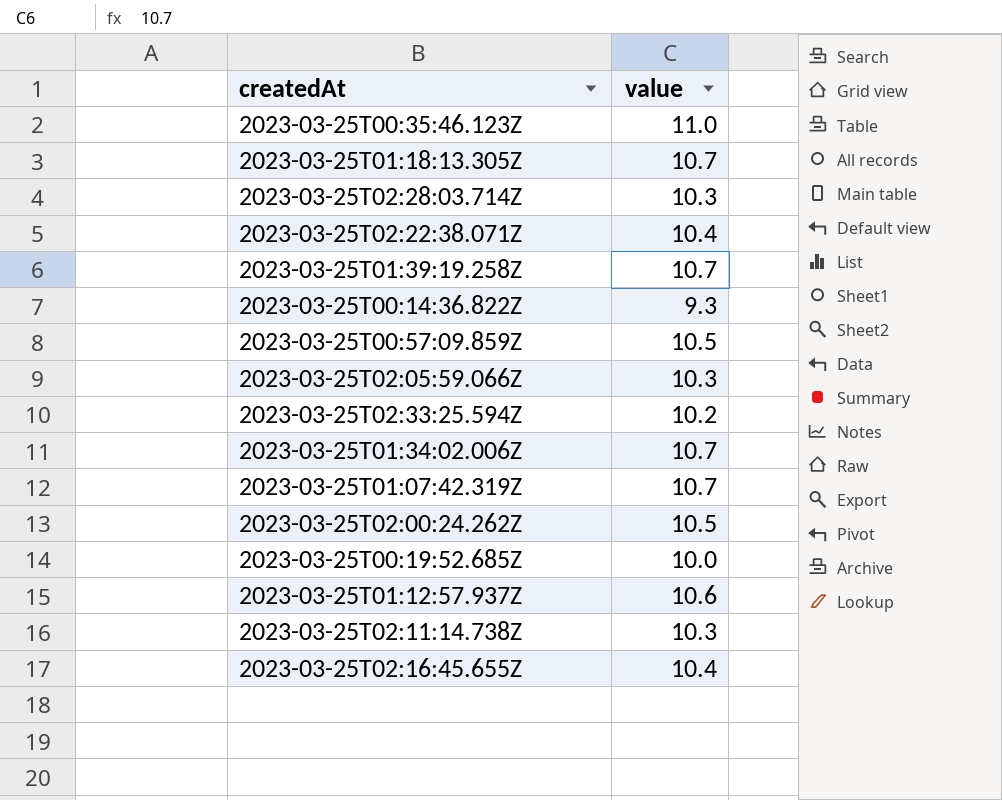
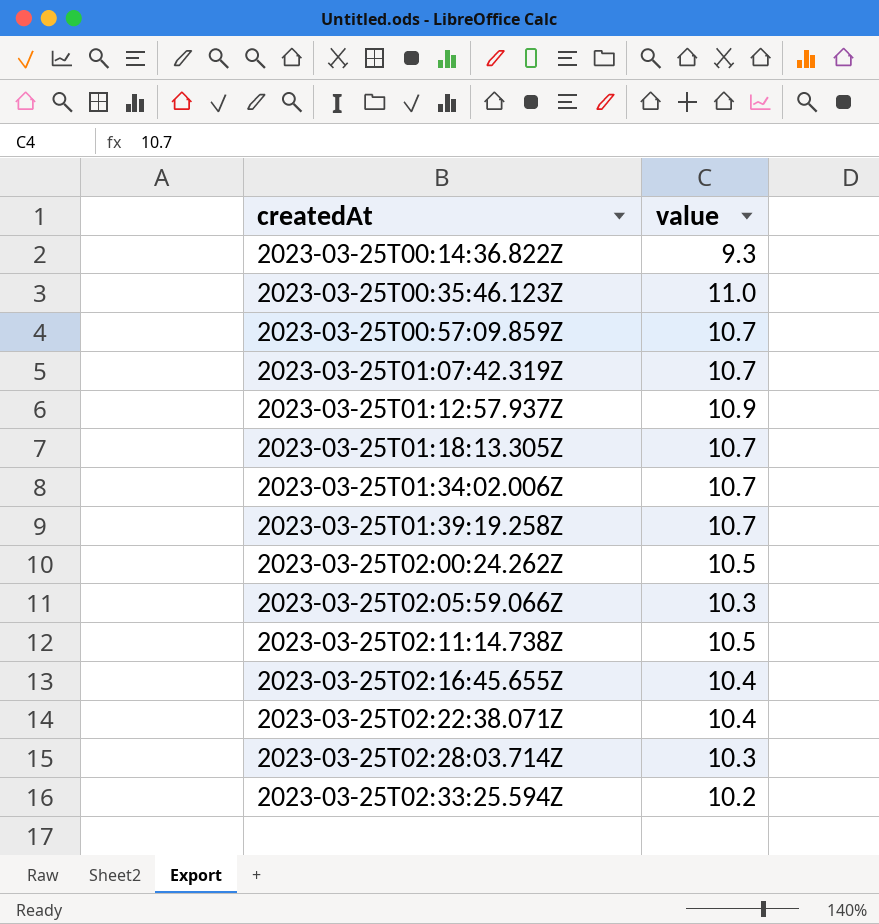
row order: none -> createdAt ascending
row 2023-03-25T00:19:52.685Z: 10.0 -> none
2023-03-25T00:57:09.859Z | value: 10.5 -> 10.7
2023-03-25T01:12:57.937Z | value: 10.6 -> 10.9
2023-03-25T02:11:14.738Z | value: 10.3 -> 10.5

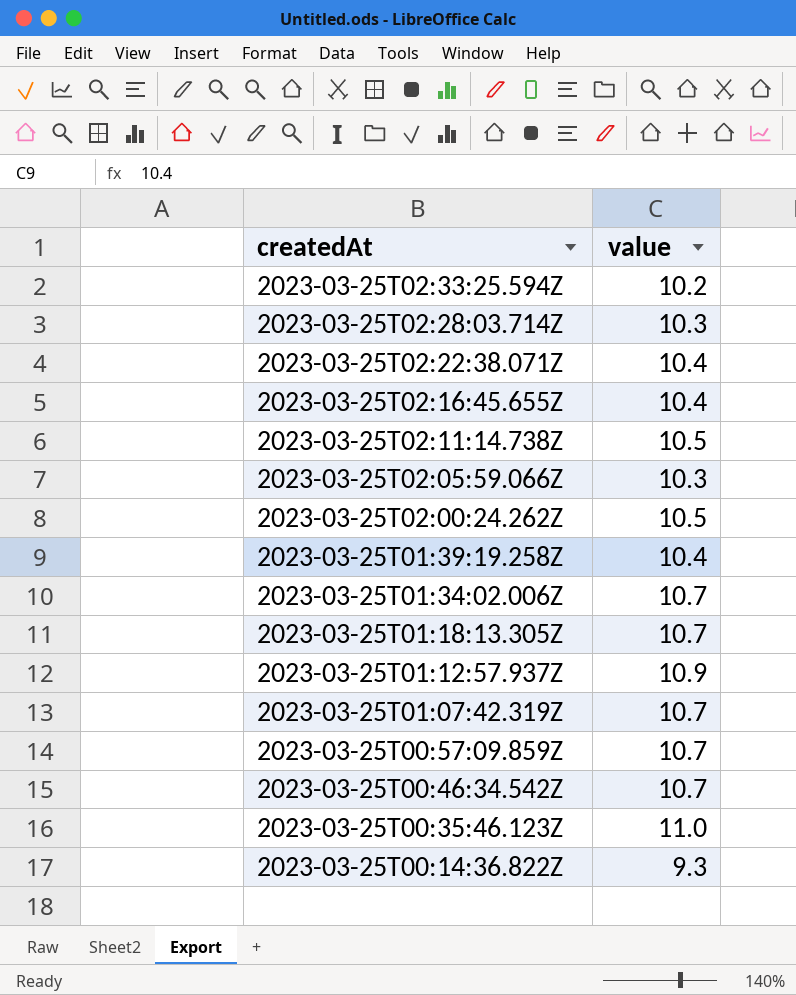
row order: createdAt ascending -> createdAt descending
2023-03-25T01:39:19.258Z | value: 10.7 -> 10.4
row 2023-03-25T00:46:34.542Z: none -> 10.7

